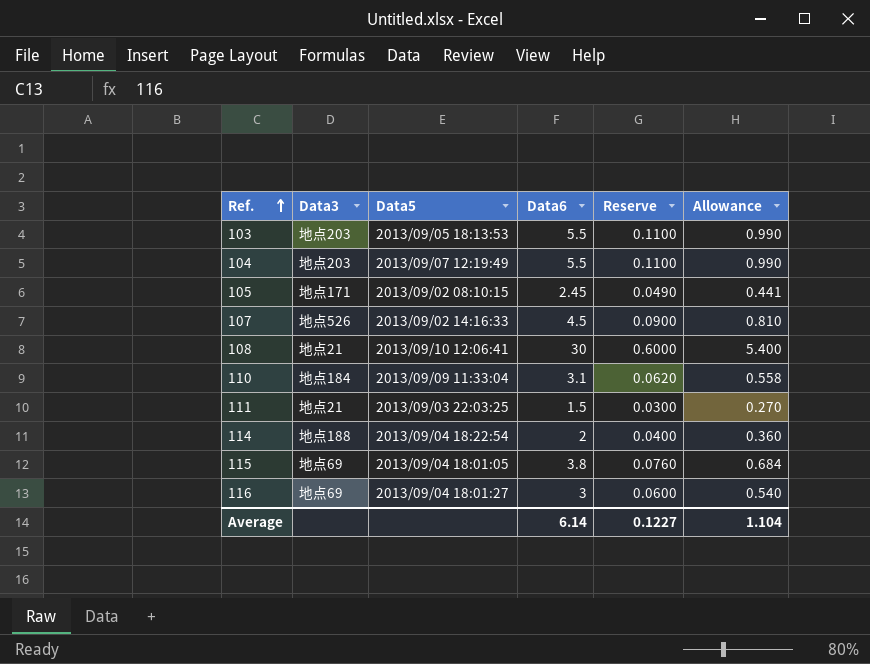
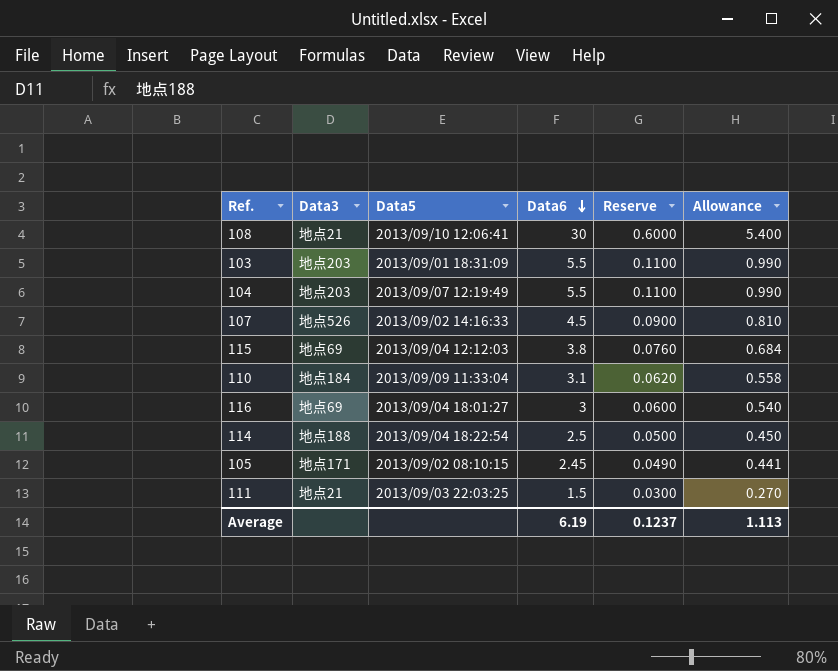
row order: Ref. ascending -> Data6 descending
103 | Data5: 2013/09/05 18:13:53 -> 2013/09/01 18:31:09
115 | Data5: 2013/09/04 18:01:05 -> 2013/09/04 12:12:03
114 | Data6: 2 -> 2.5
114 | Reserve: 0.0400 -> 0.0500
114 | Allowance: 0.360 -> 0.450
Average | Data6: 6.14 -> 6.19
Average | Reserve: 0.1227 -> 0.1237
Average | Allowance: 1.104 -> 1.113

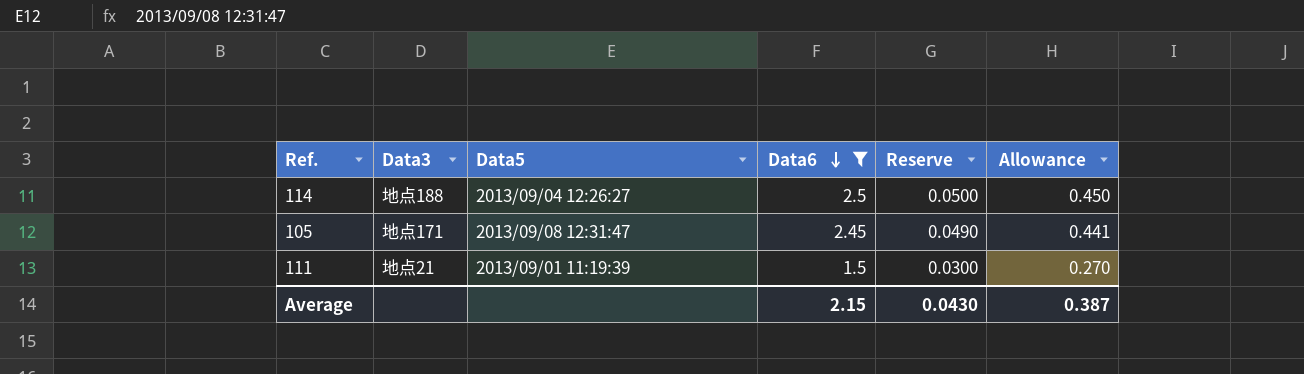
filter: none -> Data6 <= 2.5
114 | Data5: 2013/09/04 18:22:54 -> 2013/09/04 12:26:27
105 | Data5: 2013/09/02 08:10:15 -> 2013/09/08 12:31:47
111 | Data5: 2013/09/03 22:03:25 -> 2013/09/01 11:19:39
Average | Data6: 6.19 -> 2.15
Average | Reserve: 0.1237 -> 0.0430
Average | Allowance: 1.113 -> 0.387

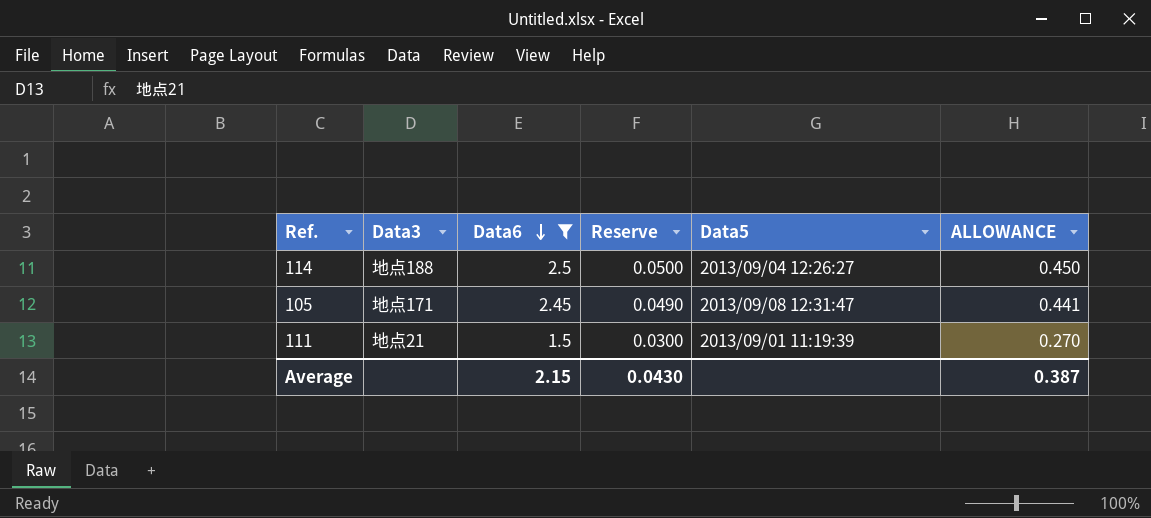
column Data5 | position: 3 -> 5
column name: Allowance -> ALLOWANCE

